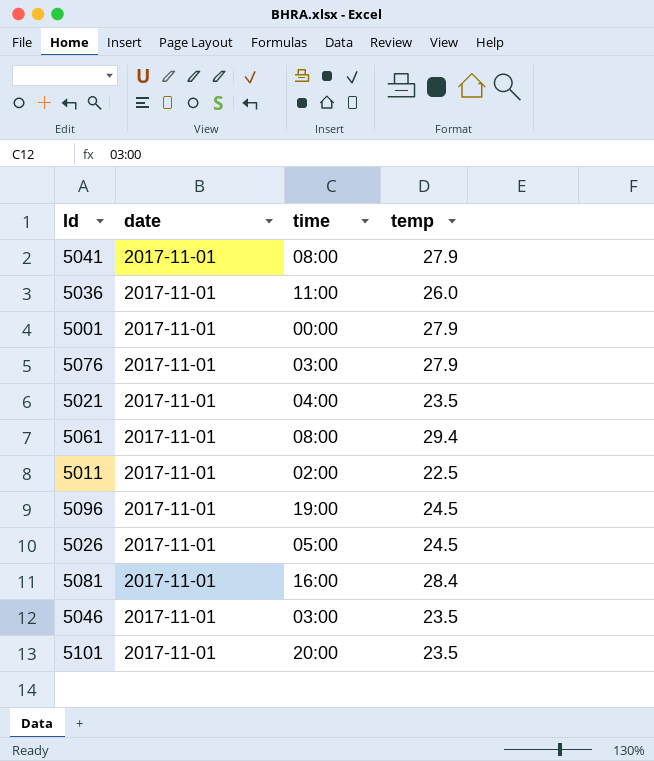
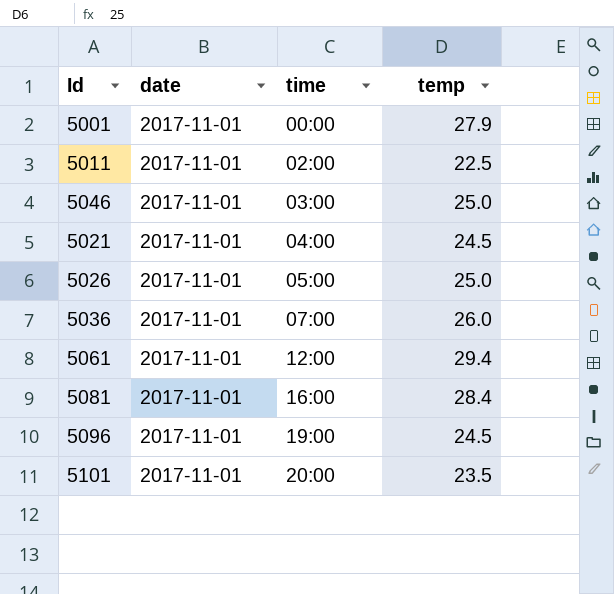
row order: none -> time ascending
row 5041: 2017-11-01 | 08:00 | 27.9 -> none
row 5076: 2017-11-01 | 03:00 | 27.9 -> none
5046 | temp: 23.5 -> 25.0
5021 | temp: 23.5 -> 24.5
5026 | temp: 24.5 -> 25.0
5036 | time: 11:00 -> 07:00
5061 | time: 08:00 -> 12:00

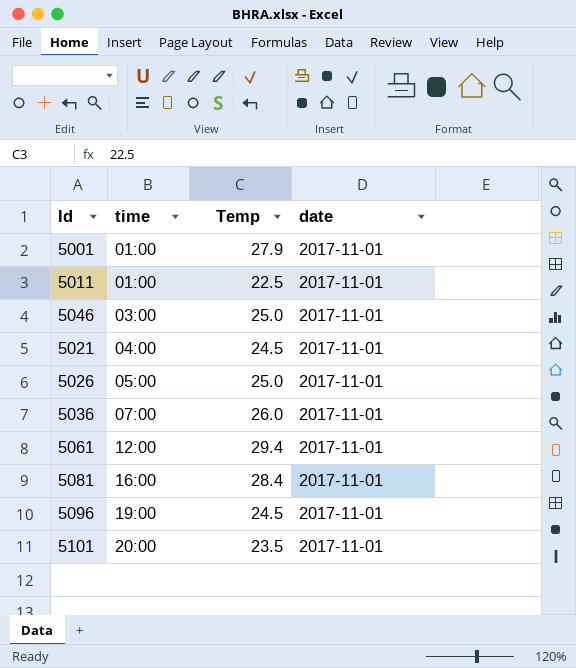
column name: temp -> Temp
column date | position: 2 -> 4
5001 | time: 00:00 -> 01:00
5011 | time: 02:00 -> 01:00

